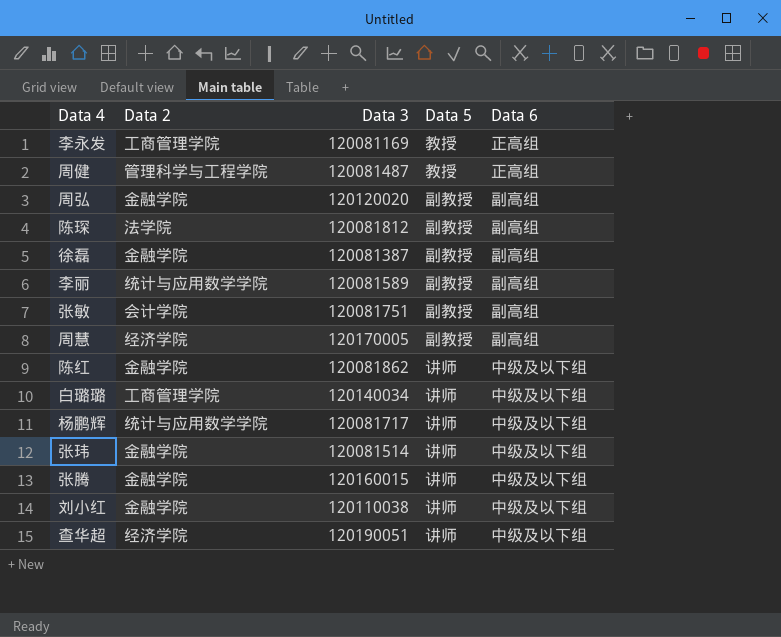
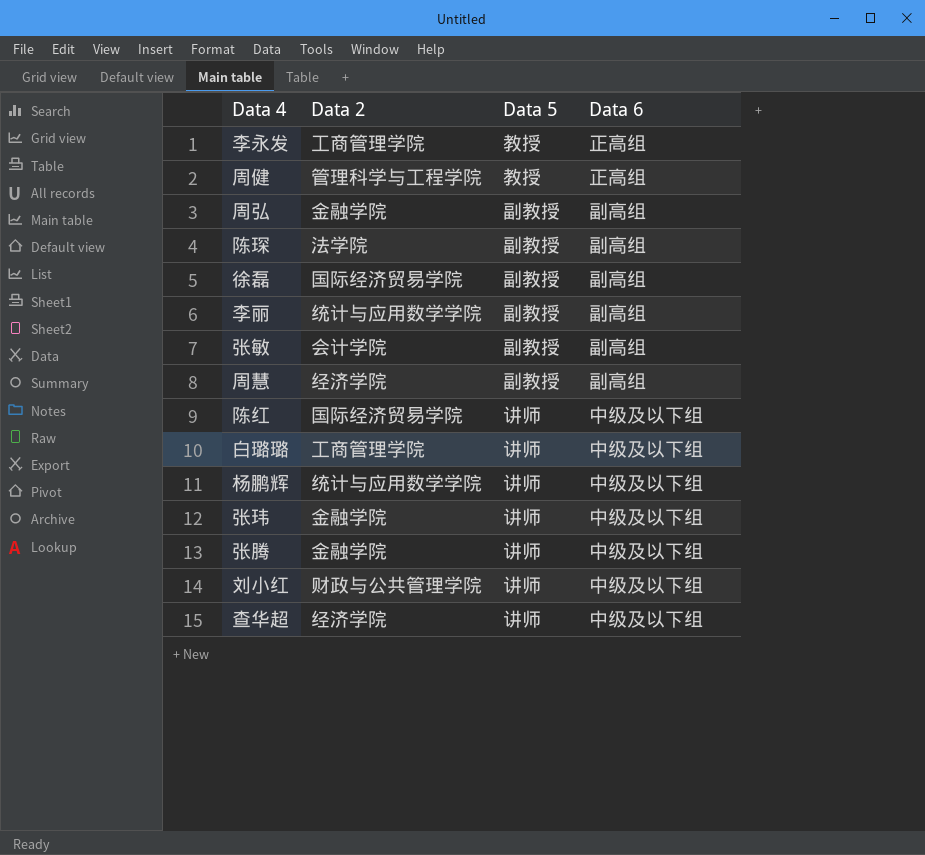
column Data 3 | position: 3 -> none
徐磊 | Data 2: 金融学院 -> 国际经济贸易学院
陈红 | Data 2: 金融学院 -> 国际经济贸易学院
刘小红 | Data 2: 金融学院 -> 财政与公共管理学院

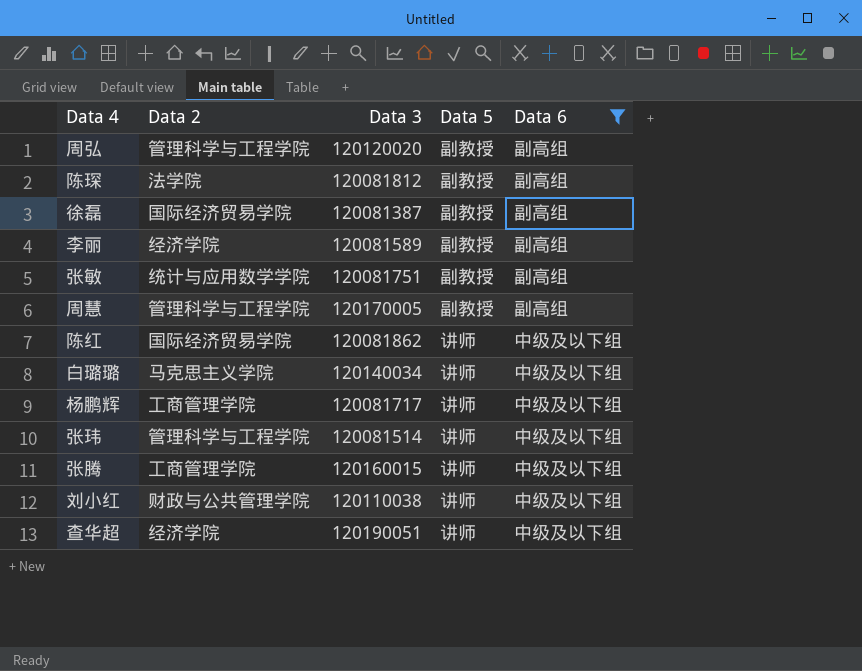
filter: none -> Data 6 != 正高组
column Data 3 | position: none -> 3
周弘 | Data 2: 金融学院 -> 管理科学与工程学院
李丽 | Data 2: 统计与应用数学学院 -> 经济学院
张敏 | Data 2: 会计学院 -> 统计与应用数学学院
周慧 | Data 2: 经济学院 -> 管理科学与工程学院
白璐璐 | Data 2: 工商管理学院 -> 马克思主义学院
杨鹏辉 | Data 2: 统计与应用数学学院 -> 工商管理学院
张玮 | Data 2: 金融学院 -> 管理科学与工程学院
张腾 | Data 2: 金融学院 -> 工商管理学院

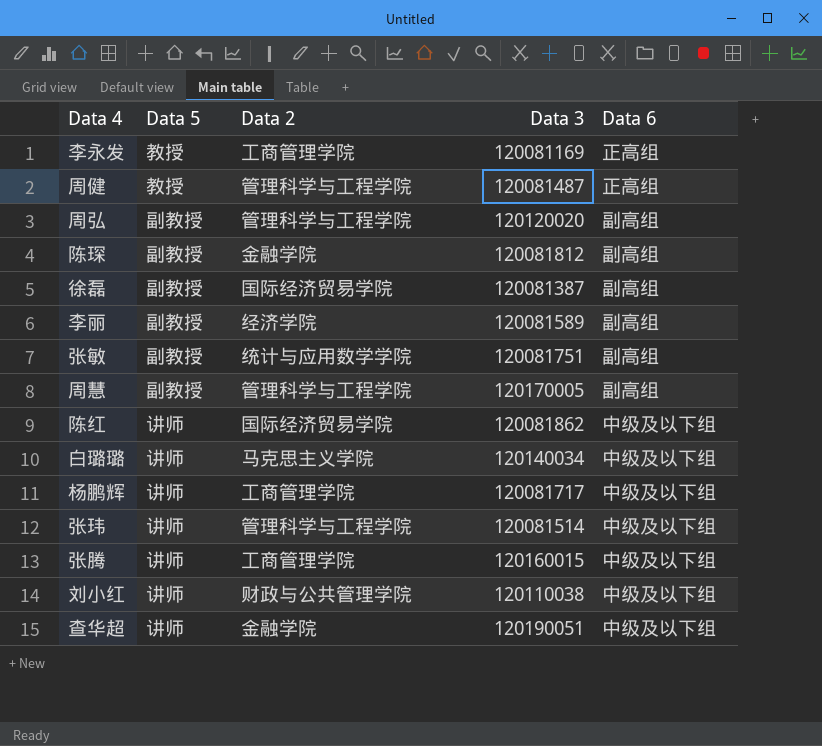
filter: Data 6 != 正高组 -> none
column Data 5 | position: 4 -> 2
陈琛 | Data 2: 法学院 -> 金融学院
查华超 | Data 2: 经济学院 -> 金融学院

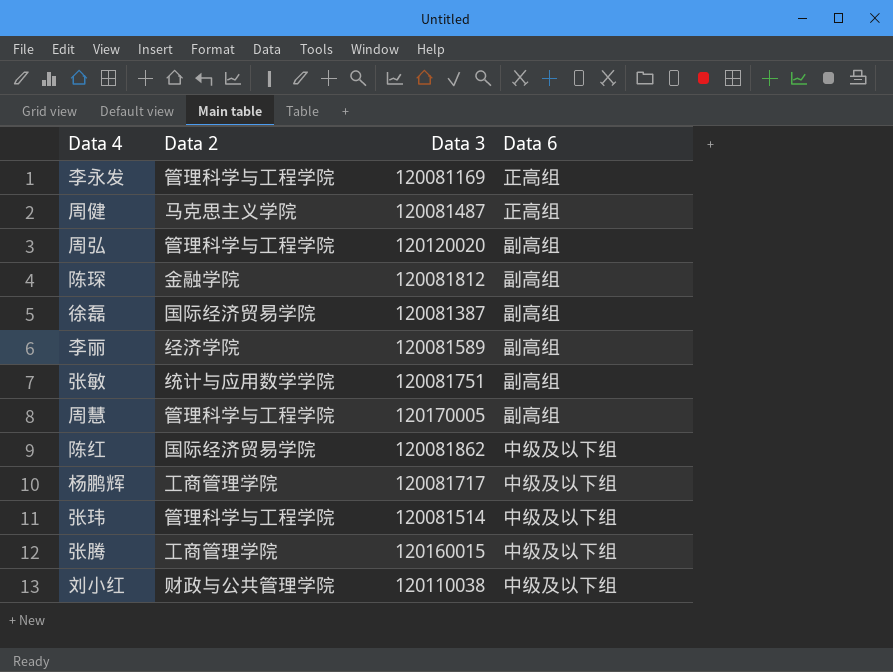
column Data 5 | position: 2 -> none
row 白璐璐: 讲师 | 马克思主义学院 | 120140034 | 中级及以下组 -> none
row 查华超: 讲师 | 金融学院 | 120190051 | 中级及以下组 -> none
李永发 | Data 2: 工商管理学院 -> 管理科学与工程学院
周健 | Data 2: 管理科学与工程学院 -> 马克思主义学院

